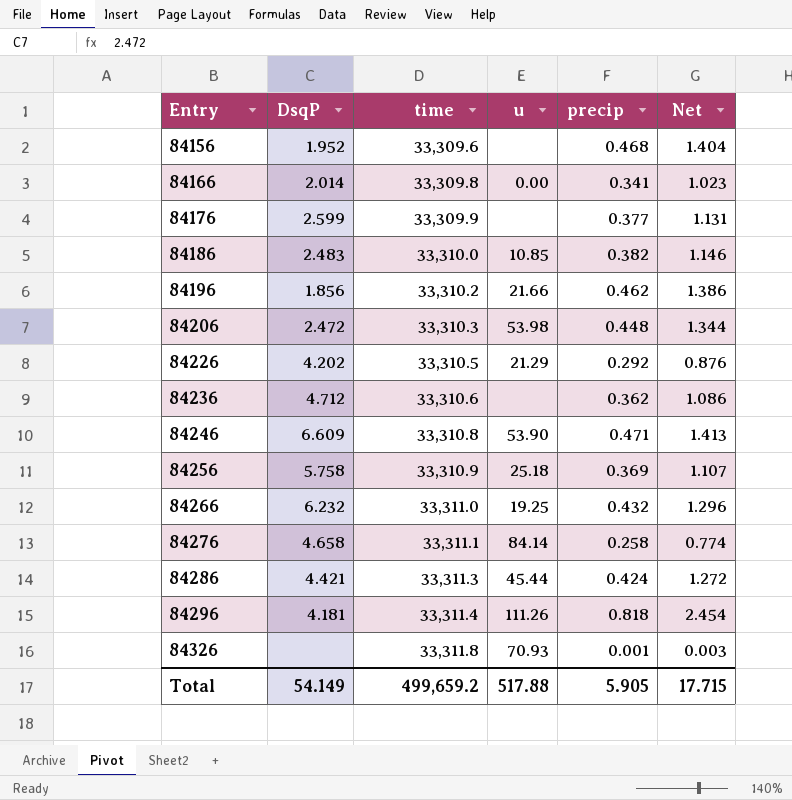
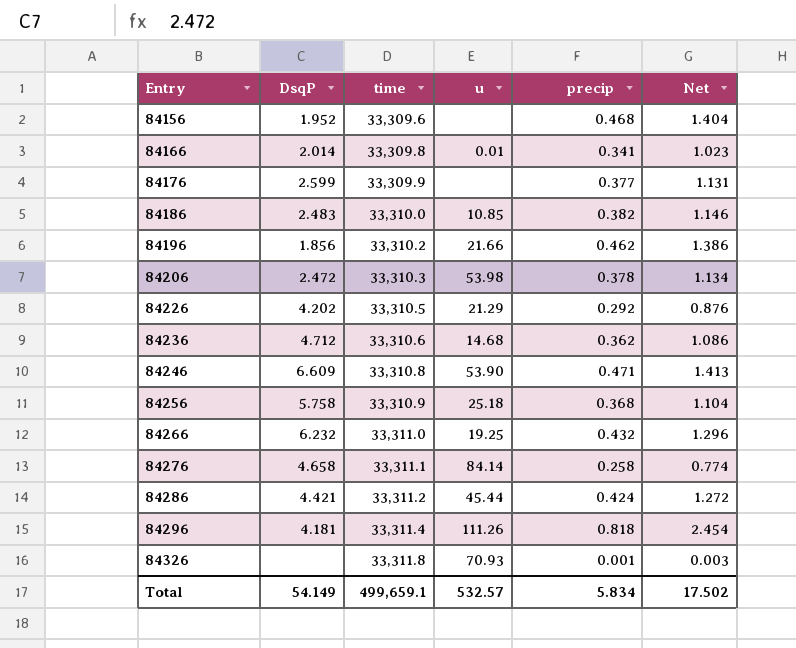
84166 | u: 0.00 -> 0.01
84206 | precip: 0.448 -> 0.378
84206 | Net: 1.344 -> 1.134
84236 | u: none -> 14.68
84256 | precip: 0.369 -> 0.368
84256 | Net: 1.107 -> 1.104
84286 | time: 33,311.3 -> 33,311.2
Total | time: 499,659.2 -> 499,659.1
Total | u: 517.88 -> 532.57
Total | precip: 5.905 -> 5.834
Total | Net: 17.715 -> 17.502

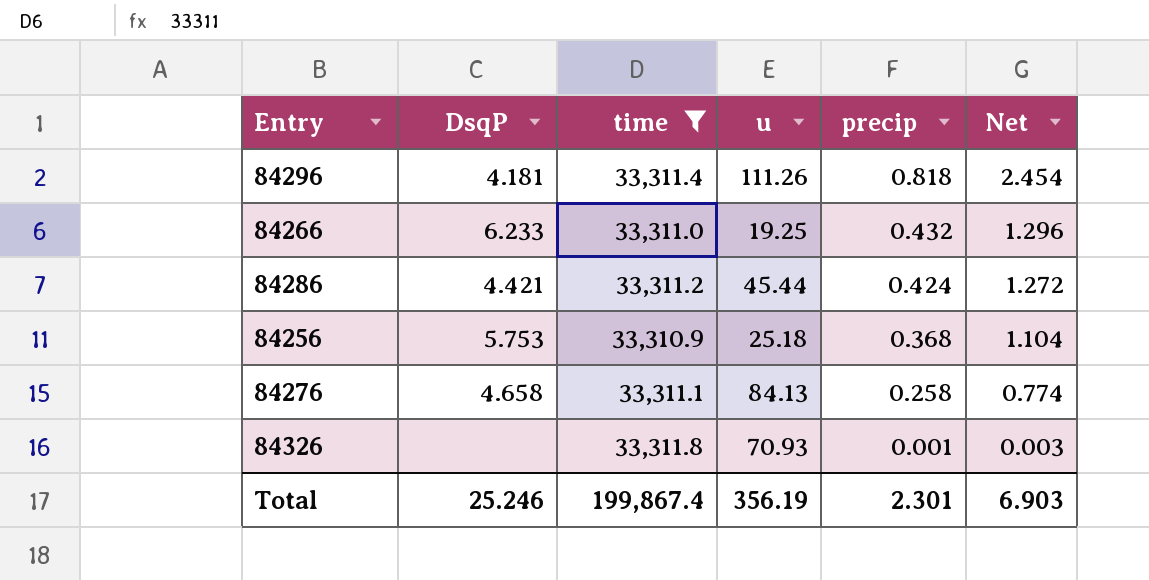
filter: none -> time >= 33,310.9
row order: Entry ascending -> precip descending
84266 | DsqP: 6.232 -> 6.233
84256 | DsqP: 5.758 -> 5.753
84276 | u: 84.14 -> 84.13
Total | DsqP: 54.149 -> 25.246
Total | time: 499,659.1 -> 199,867.4
Total | u: 532.57 -> 356.19
Total | precip: 5.834 -> 2.301
Total | Net: 17.502 -> 6.903

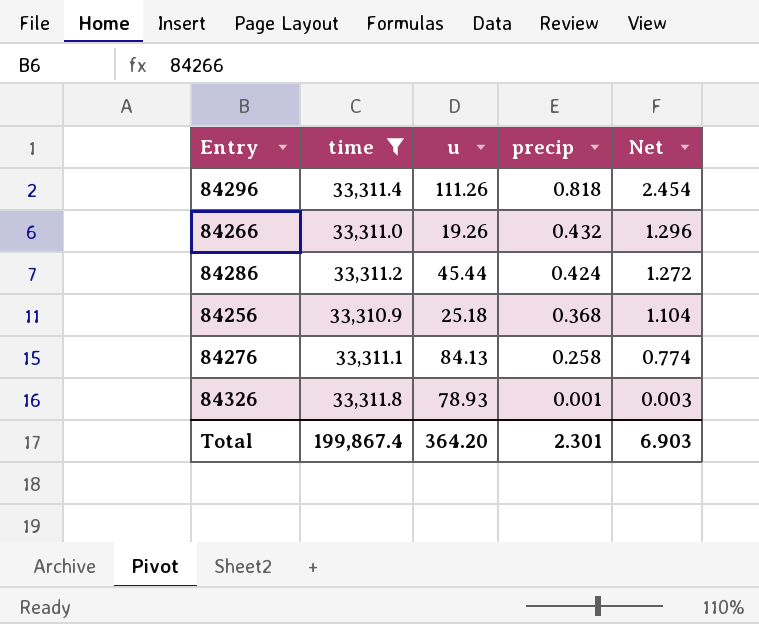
column DsqP | position: 2 -> none
84266 | u: 19.25 -> 19.26
84326 | u: 70.93 -> 78.93
Total | u: 356.19 -> 364.20

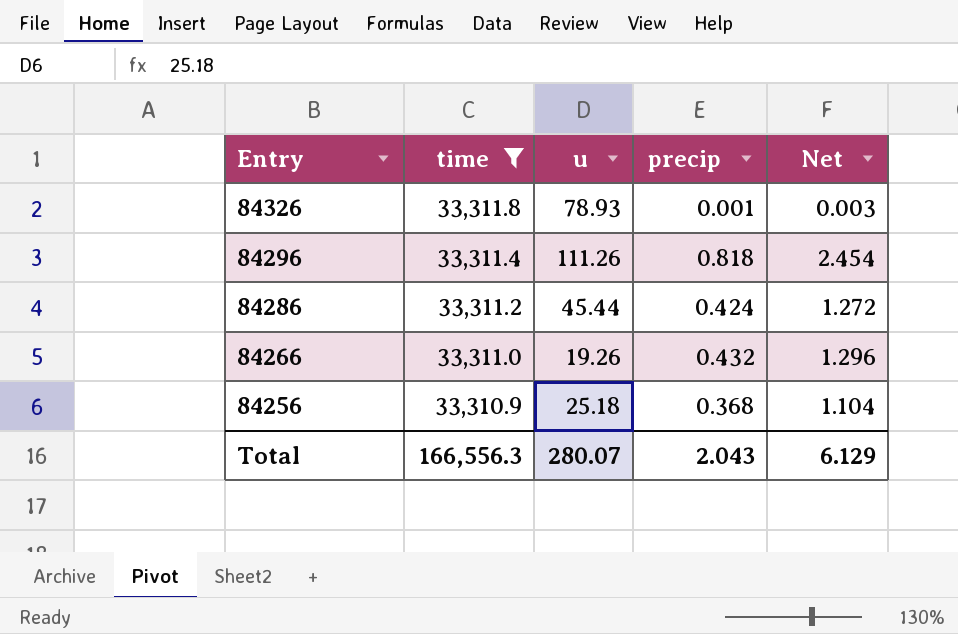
row order: precip descending -> Entry descending
row 84276: 33,311.1 | 84.13 | 0.258 | 0.774 -> none
Total | time: 199,867.4 -> 166,556.3
Total | u: 364.20 -> 280.07
Total | precip: 2.301 -> 2.043
Total | Net: 6.903 -> 6.129

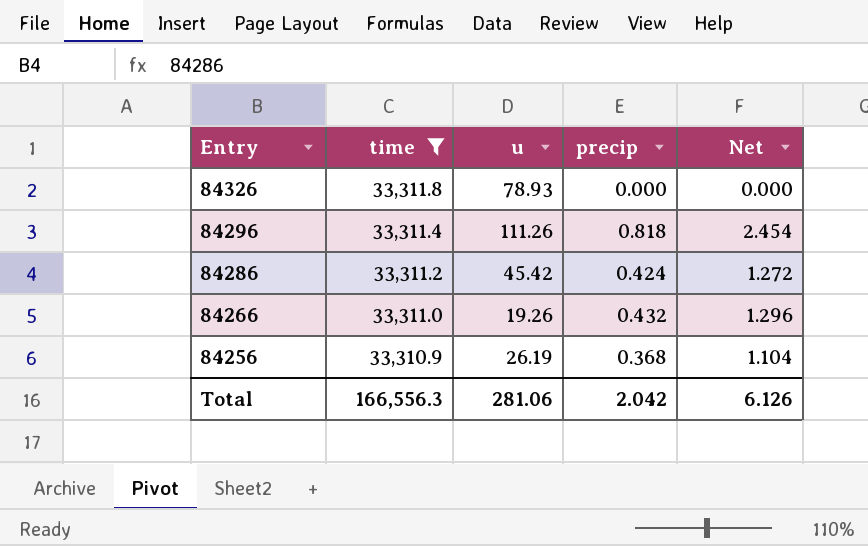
84326 | precip: 0.001 -> 0.000
84326 | Net: 0.003 -> 0.000
84286 | u: 45.44 -> 45.42
84256 | u: 25.18 -> 26.19
Total | u: 280.07 -> 281.06
Total | precip: 2.043 -> 2.042
Total | Net: 6.129 -> 6.126

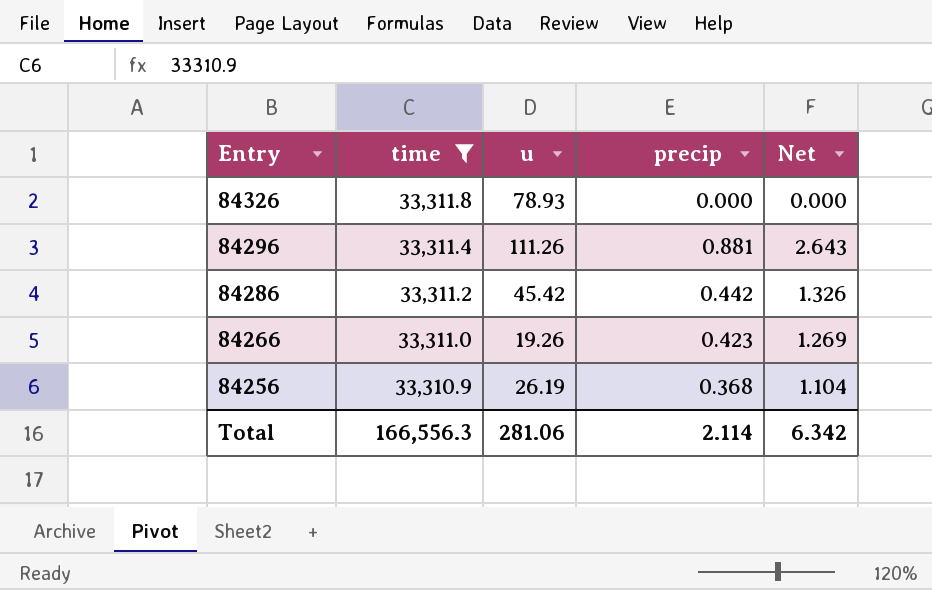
84296 | precip: 0.818 -> 0.881
84296 | Net: 2.454 -> 2.643
84286 | precip: 0.424 -> 0.442
84286 | Net: 1.272 -> 1.326
84266 | precip: 0.432 -> 0.423
84266 | Net: 1.296 -> 1.269
Total | precip: 2.042 -> 2.114
Total | Net: 6.126 -> 6.342

